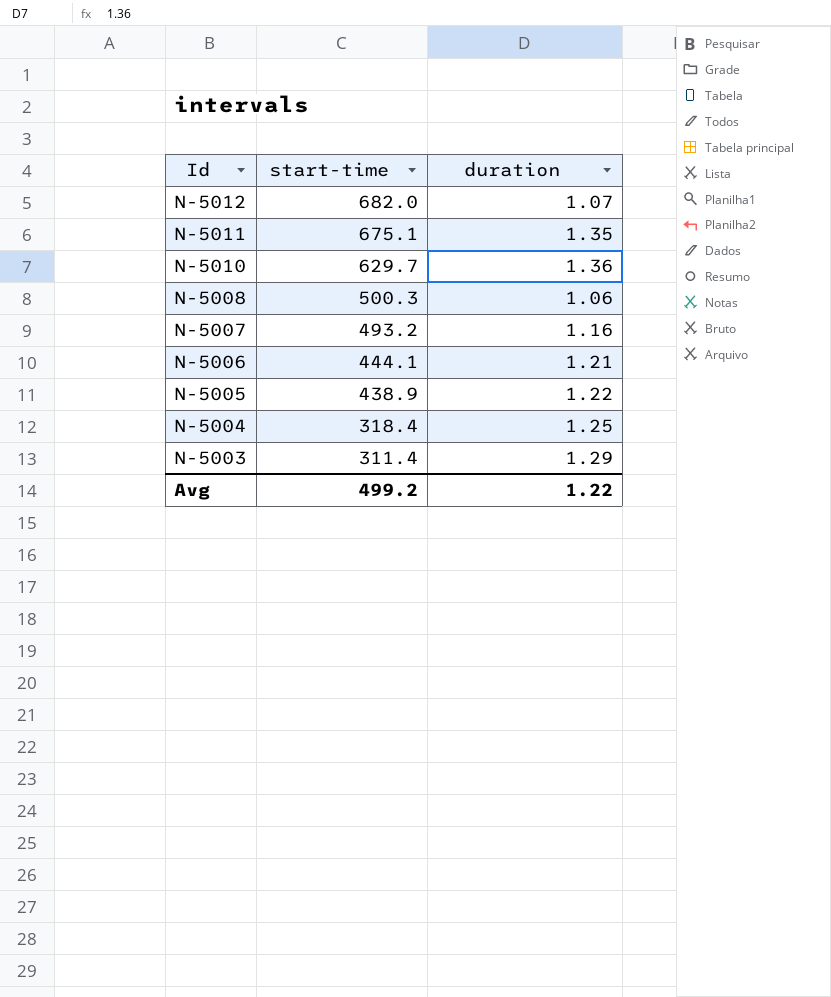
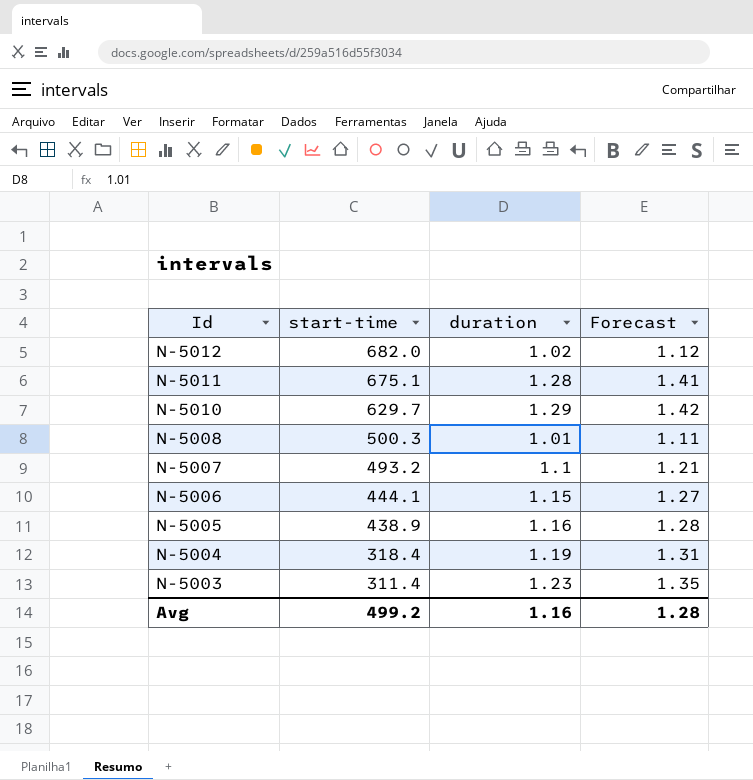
column Forecast | formula: none -> [duration] * 1.1
N-5012 | duration: 1.07 -> 1.02
N-5011 | duration: 1.35 -> 1.28
N-5010 | duration: 1.36 -> 1.29
N-5008 | duration: 1.06 -> 1.01
N-5007 | duration: 1.16 -> 1.1
N-5006 | duration: 1.21 -> 1.15
N-5005 | duration: 1.22 -> 1.16
N-5004 | duration: 1.25 -> 1.19
N-5003 | duration: 1.29 -> 1.23
Avg | duration: 1.22 -> 1.16

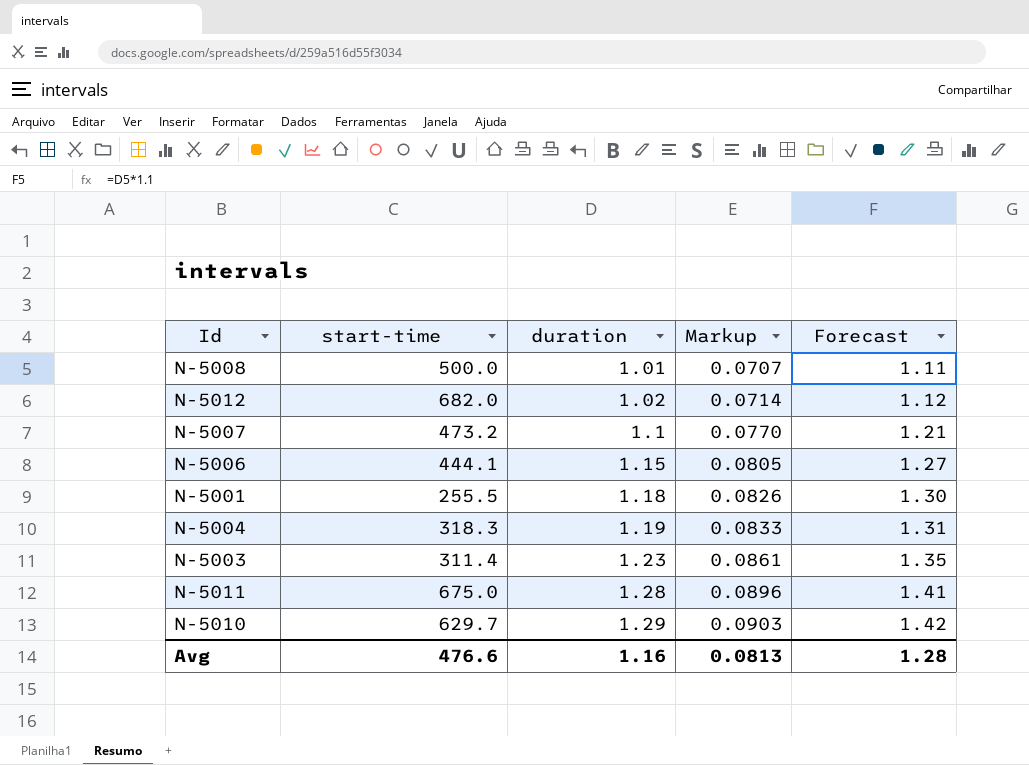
row order: Id descending -> duration ascending
column Markup | formula: none -> [duration] * 0.07
row N-5005: 438.9 | 1.16 | 1.28 -> none
N-5008 | start-time: 500.3 -> 500.0
N-5007 | start-time: 493.2 -> 473.2
row N-5001: none -> 255.5 | 1.18 | 0.0826 | 1.30
N-5004 | start-time: 318.4 -> 318.3
N-5011 | start-time: 675.1 -> 675.0
Avg | start-time: 499.2 -> 476.6

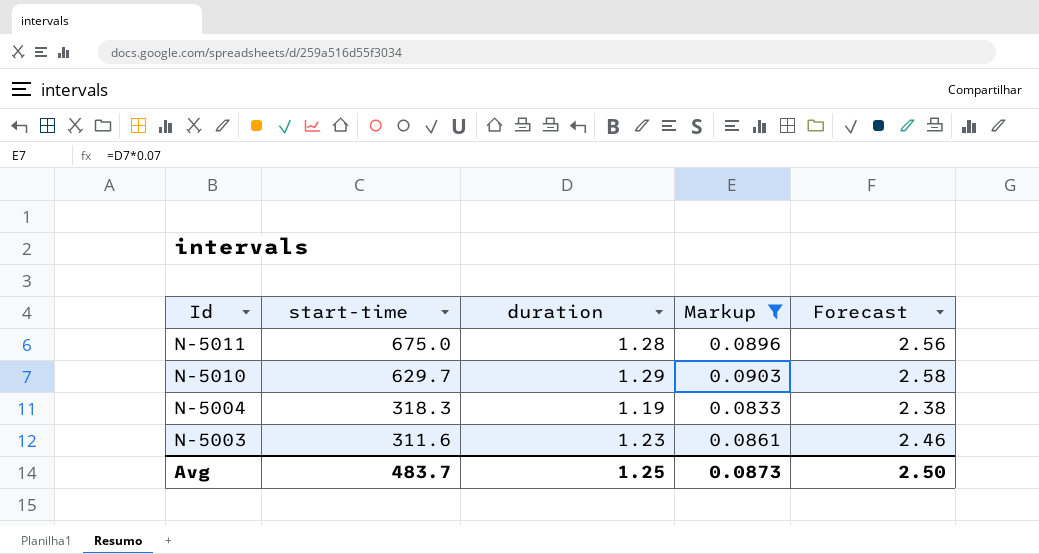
filter: none -> Markup >= 0.0833
row order: duration ascending -> Id descending
column Forecast | formula: [duration] * 1.1 -> [duration] * 2
N-5003 | start-time: 311.4 -> 311.6
Avg | start-time: 476.6 -> 483.7
Avg | duration: 1.16 -> 1.25
Avg | Markup: 0.0813 -> 0.0873
Avg | Forecast: 1.28 -> 2.50

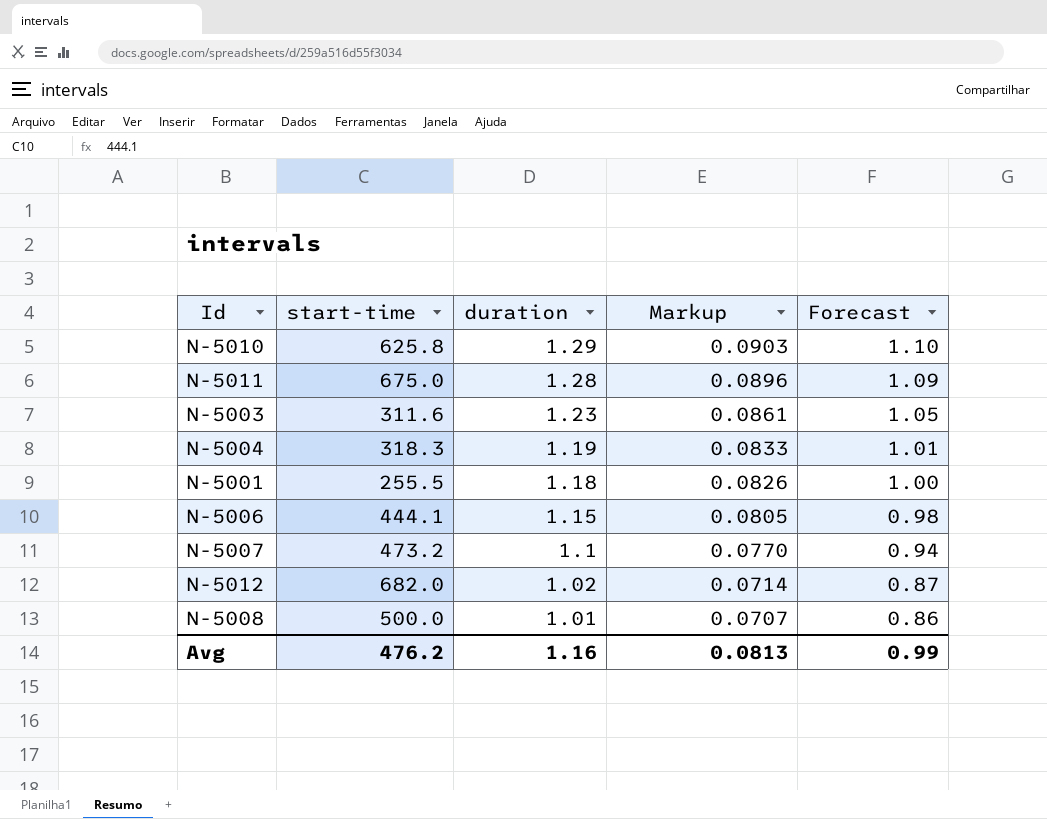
filter: Markup >= 0.0833 -> none
row order: Id descending -> duration descending
column Forecast | formula: [duration] * 2 -> [duration] * 0.85
N-5010 | start-time: 629.7 -> 625.8
Avg | start-time: 483.7 -> 476.2
Avg | duration: 1.25 -> 1.16
Avg | Markup: 0.0873 -> 0.0813
Avg | Forecast: 2.50 -> 0.99

